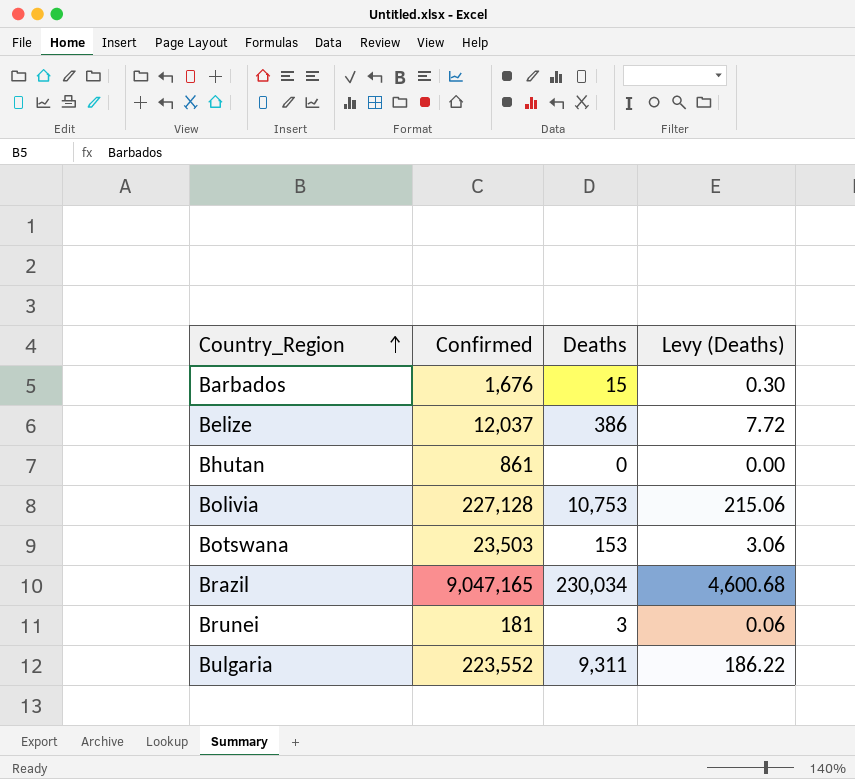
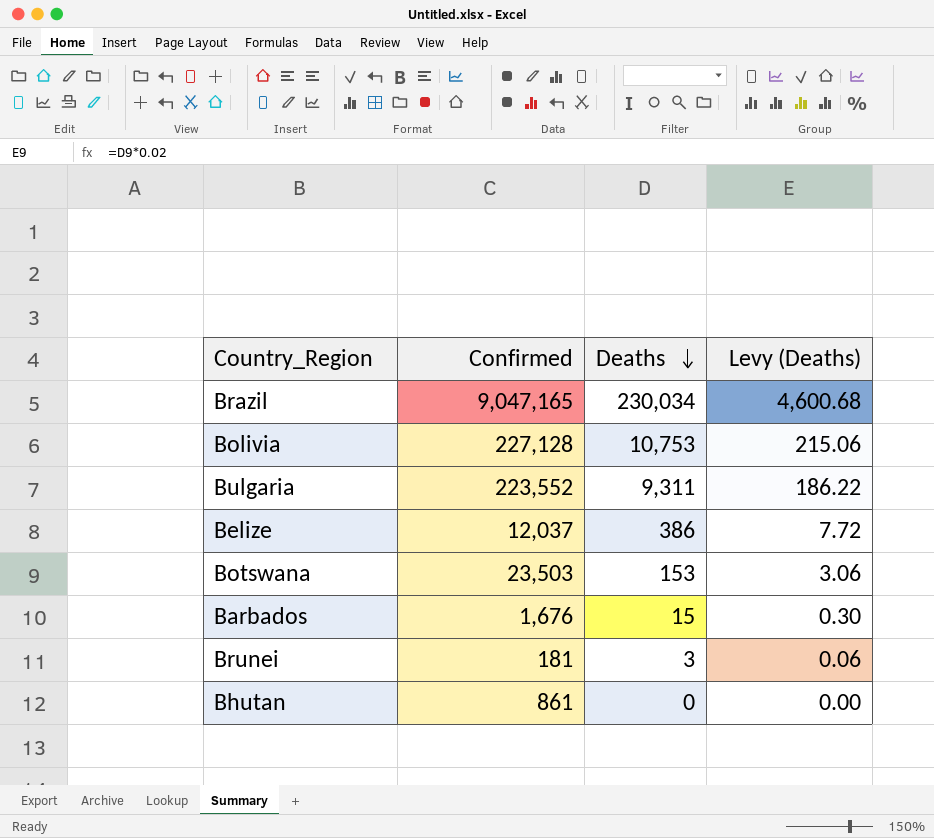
row order: Country_Region ascending -> Deaths descending

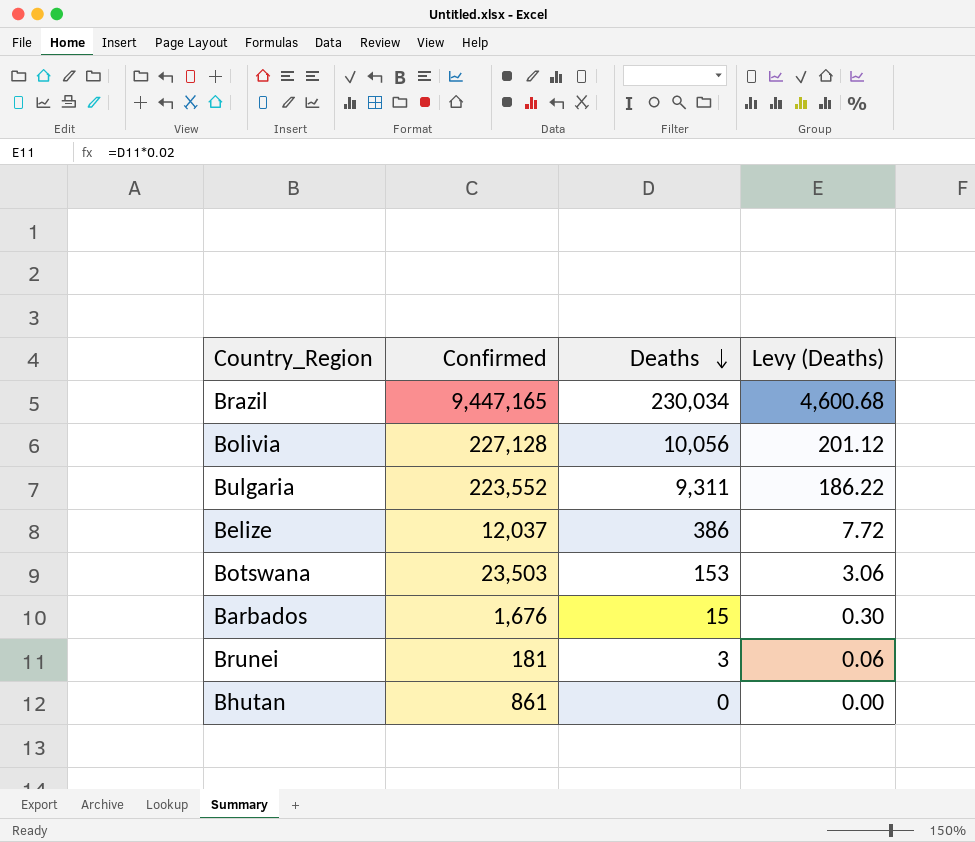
Brazil | Confirmed: 9,047,165 -> 9,447,165
Bolivia | Deaths: 10,753 -> 10,056
Bolivia | Levy (Deaths): 215.06 -> 201.12

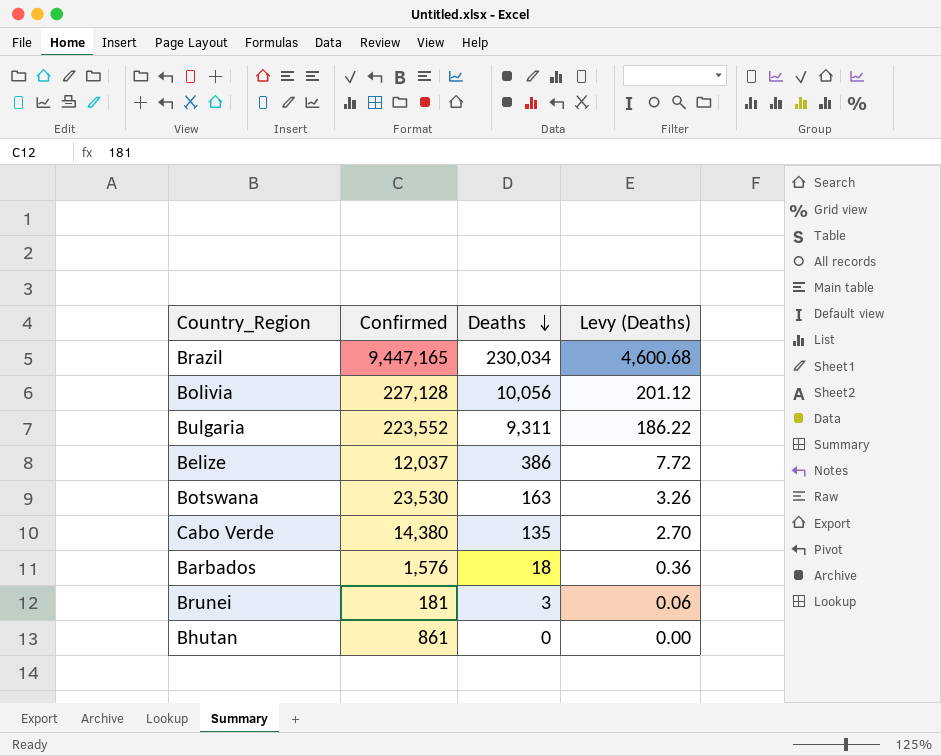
Botswana | Confirmed: 23,503 -> 23,530
Botswana | Deaths: 153 -> 163
Botswana | Levy (Deaths): 3.06 -> 3.26
row Cabo Verde: none -> 14,380 | 135 | 2.70
Barbados | Confirmed: 1,676 -> 1,576
Barbados | Deaths: 15 -> 18
Barbados | Levy (Deaths): 0.30 -> 0.36

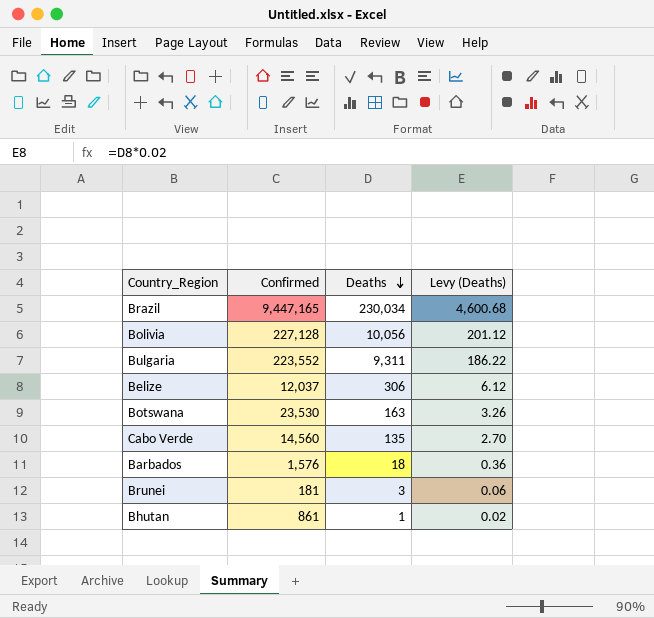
Belize | Deaths: 386 -> 306
Belize | Levy (Deaths): 7.72 -> 6.12
Cabo Verde | Confirmed: 14,380 -> 14,560
Bhutan | Deaths: 0 -> 1
Bhutan | Levy (Deaths): 0.00 -> 0.02

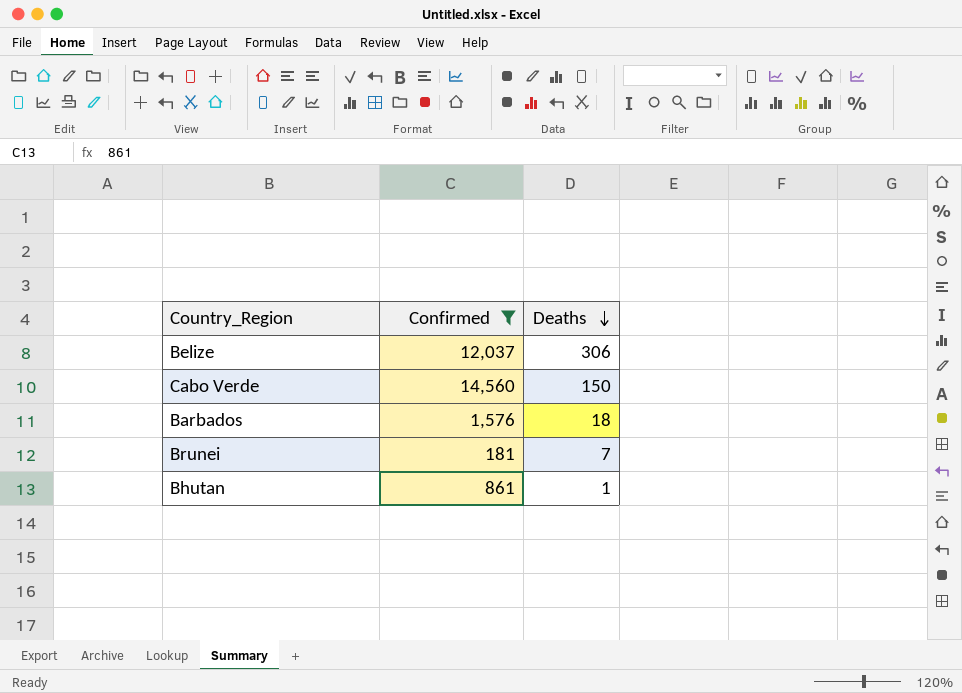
filter: none -> Confirmed <= 14,560
column Levy (Deaths) | formula: [Deaths] * 0.02 -> none
Cabo Verde | Deaths: 135 -> 150
Brunei | Deaths: 3 -> 7

